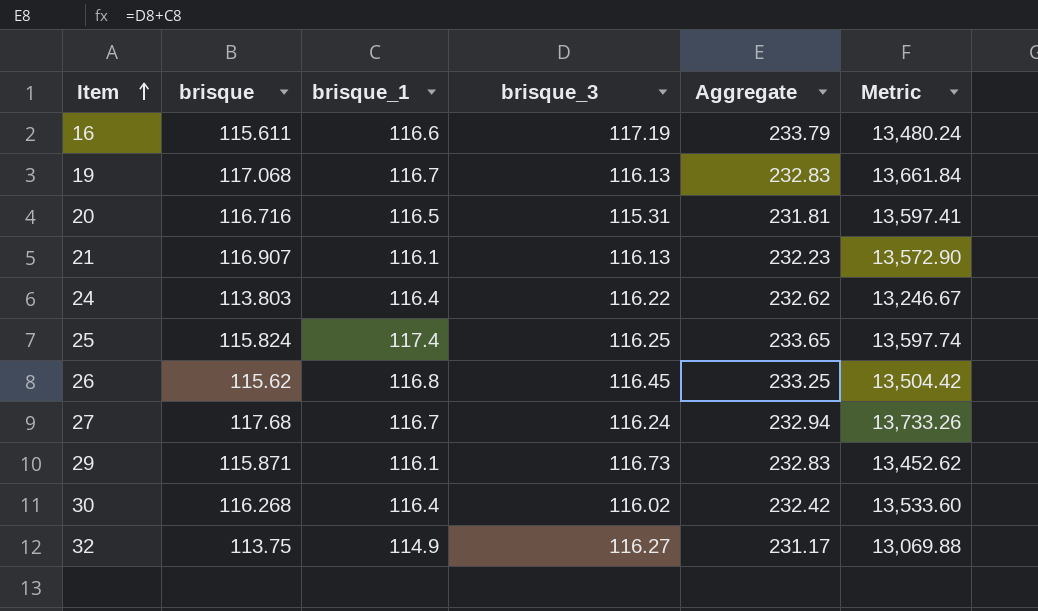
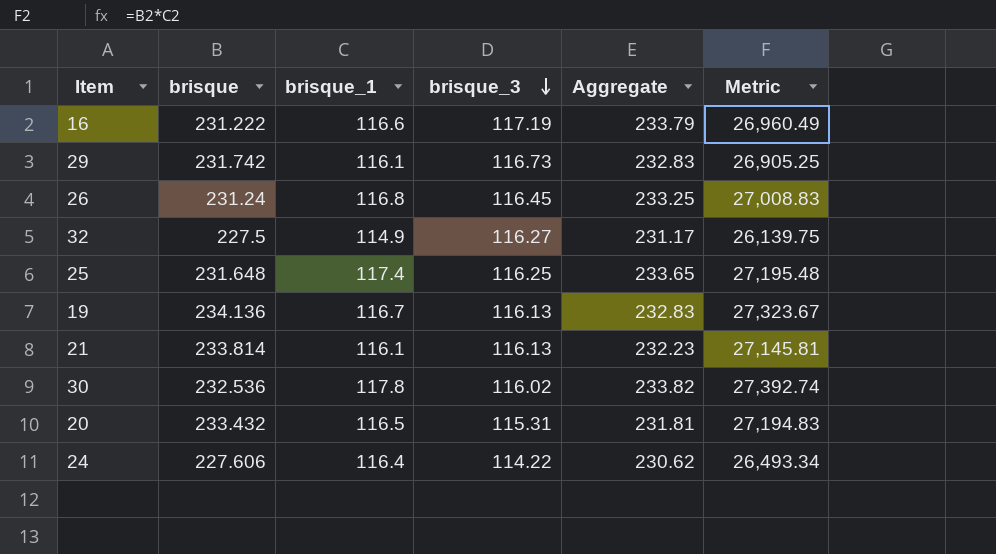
row order: Item ascending -> brisque_3 descending
row 27: 117.68 | 116.7 | 116.24 | 232.94 | 13,733.26 -> none
16 | brisque: 115.611 -> 231.222
16 | Metric: 13,480.24 -> 26,960.49
29 | brisque: 115.871 -> 231.742
29 | Metric: 13,452.62 -> 26,905.25
26 | brisque: 115.62 -> 231.24
26 | Metric: 13,504.42 -> 27,008.83
32 | brisque: 113.75 -> 227.5
32 | Metric: 13,069.88 -> 26,139.75
25 | brisque: 115.824 -> 231.648
25 | Metric: 13,597.74 -> 27,195.48
19 | brisque: 117.068 -> 234.136
19 | Metric: 13,661.84 -> 27,323.67
21 | brisque: 116.907 -> 233.814
21 | Metric: 13,572.90 -> 27,145.81
30 | brisque: 116.268 -> 232.536
30 | brisque_1: 116.4 -> 117.8
30 | Aggregate: 232.42 -> 233.82
30 | Metric: 13,533.60 -> 27,392.74
20 | brisque: 116.716 -> 233.432
20 | Metric: 13,597.41 -> 27,194.83
24 | brisque: 113.803 -> 227.606
24 | brisque_3: 116.22 -> 114.22
24 | Aggregate: 232.62 -> 230.62
24 | Metric: 13,246.67 -> 26,493.34

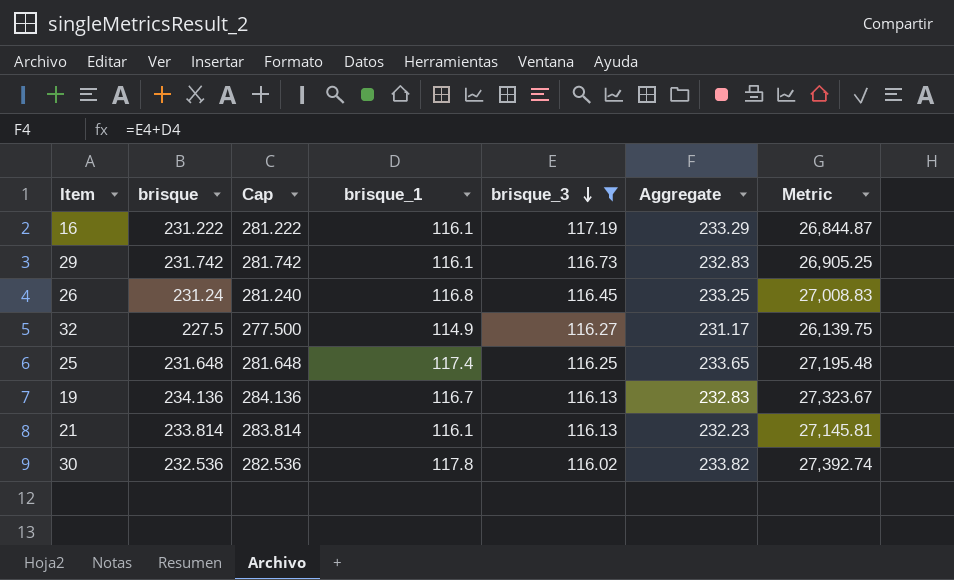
filter: none -> brisque_3 >= 116.02
column Cap | formula: none -> [brisque] + 50
16 | brisque_1: 116.6 -> 116.1
16 | Aggregate: 233.79 -> 233.29
16 | Metric: 26,960.49 -> 26,844.87

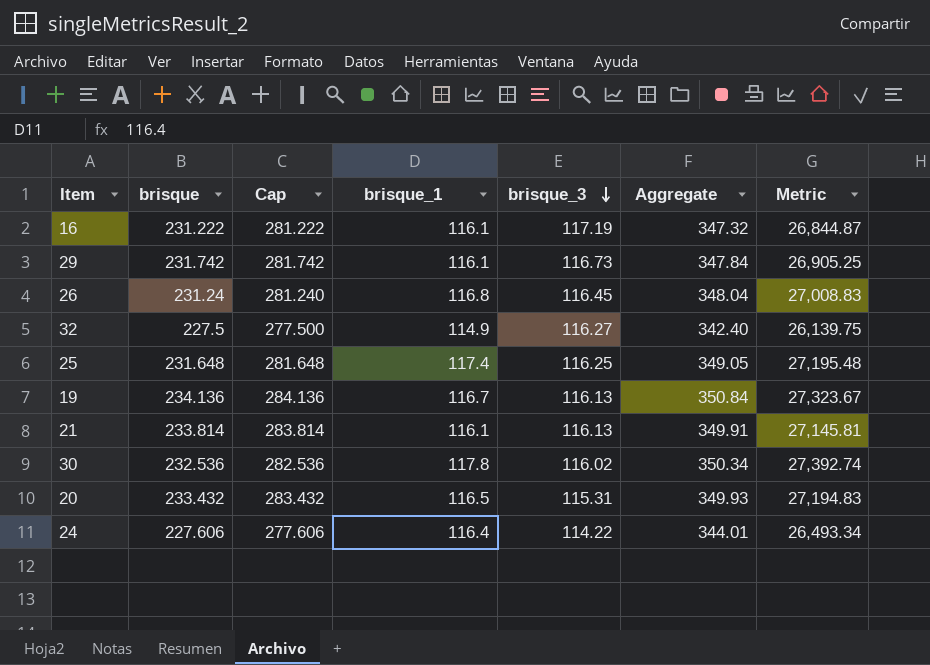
filter: brisque_3 >= 116.02 -> none
column Aggregate | formula: [brisque_1] + [brisque_3] -> [brisque] + [brisque_1]

